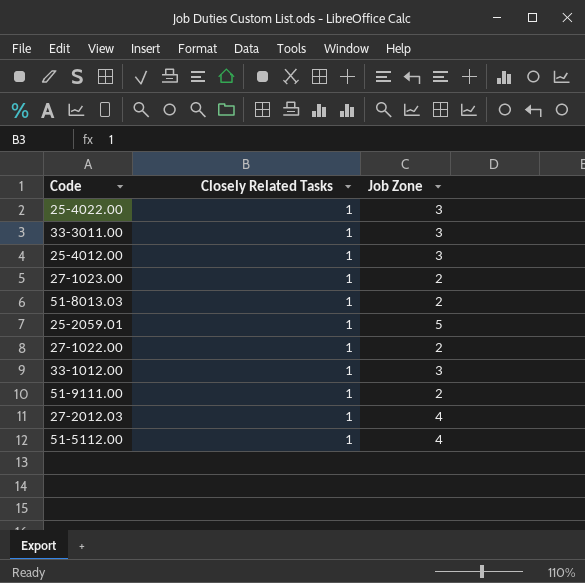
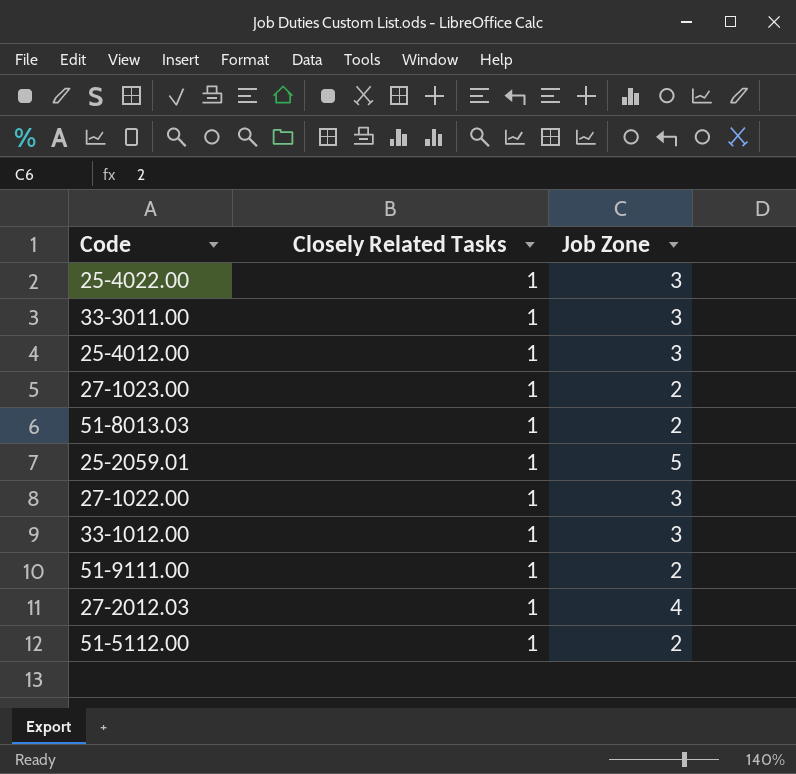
27-1022.00 | Job Zone: 2 -> 3
51-5112.00 | Job Zone: 4 -> 2

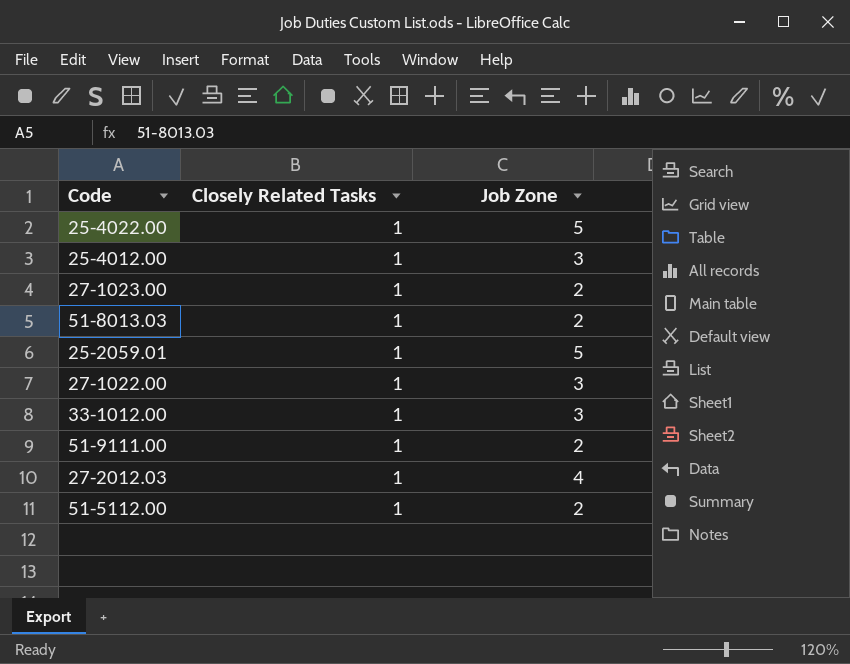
row 33-3011.00: 1 | 3 -> none
25-4022.00 | Job Zone: 3 -> 5

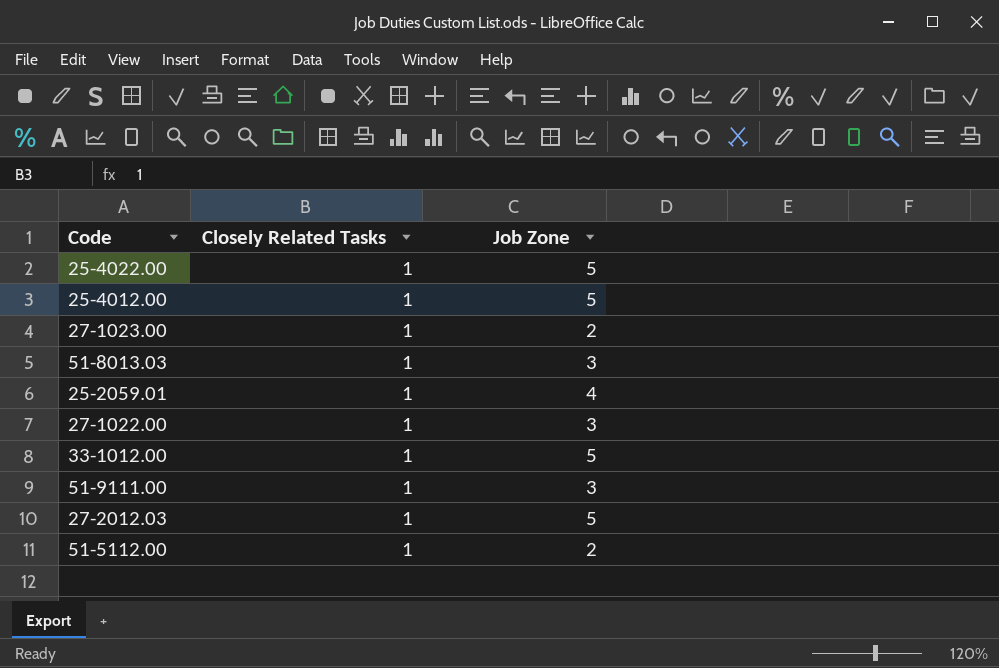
25-4012.00 | Job Zone: 3 -> 5
51-8013.03 | Job Zone: 2 -> 3
25-2059.01 | Job Zone: 5 -> 4
33-1012.00 | Job Zone: 3 -> 5
51-9111.00 | Job Zone: 2 -> 3
27-2012.03 | Job Zone: 4 -> 5

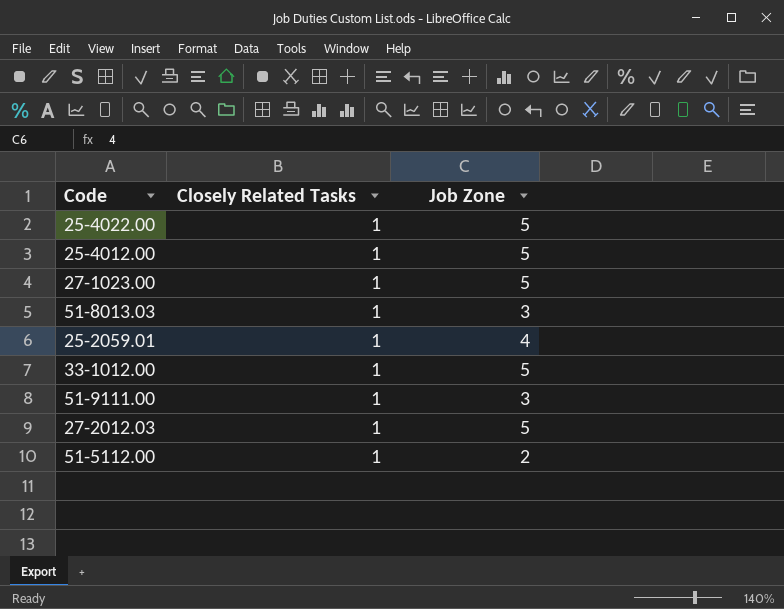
row 27-1022.00: 1 | 3 -> none
27-1023.00 | Job Zone: 2 -> 5

